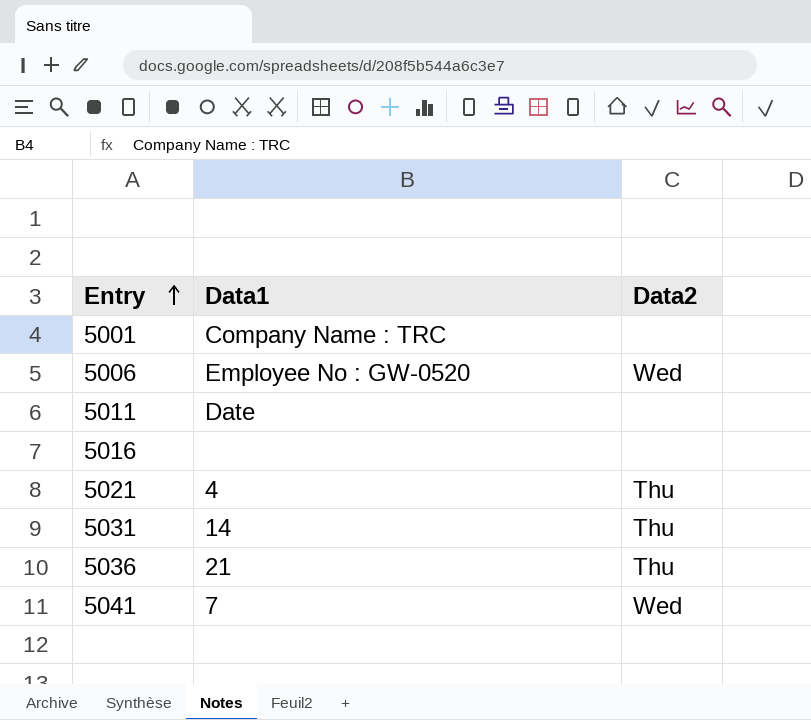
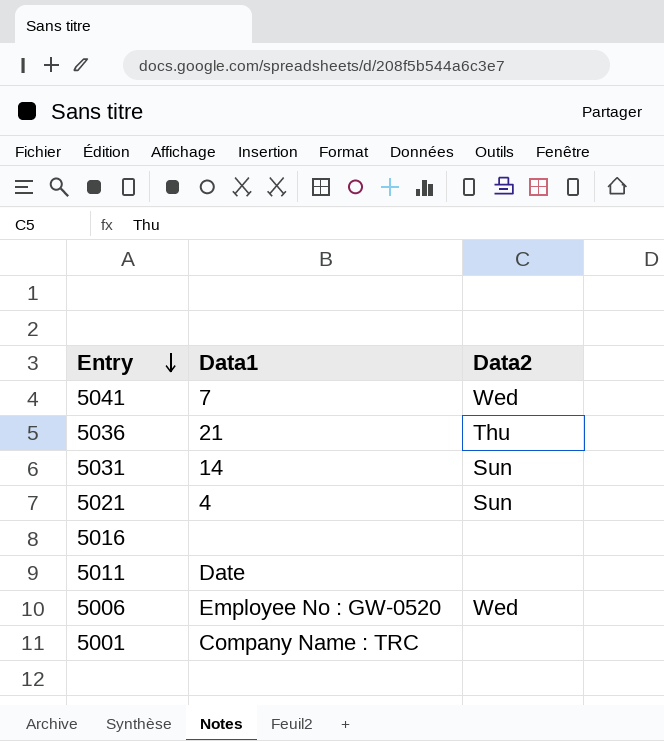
row order: Entry ascending -> Entry descending
5031 | Data2: Thu -> Sun
5021 | Data2: Thu -> Sun

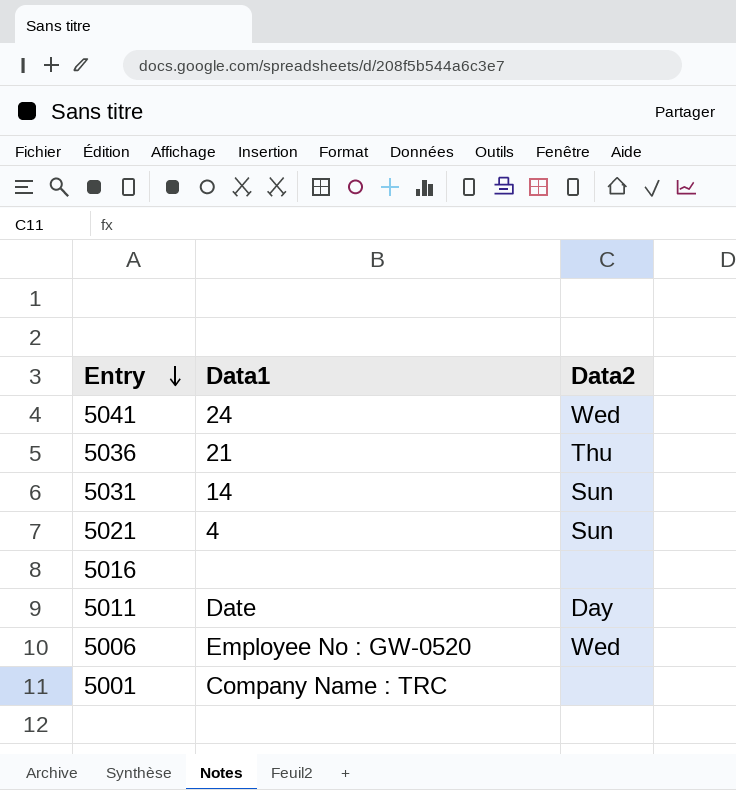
5041 | Data1: 7 -> 24
5011 | Data2: none -> Day

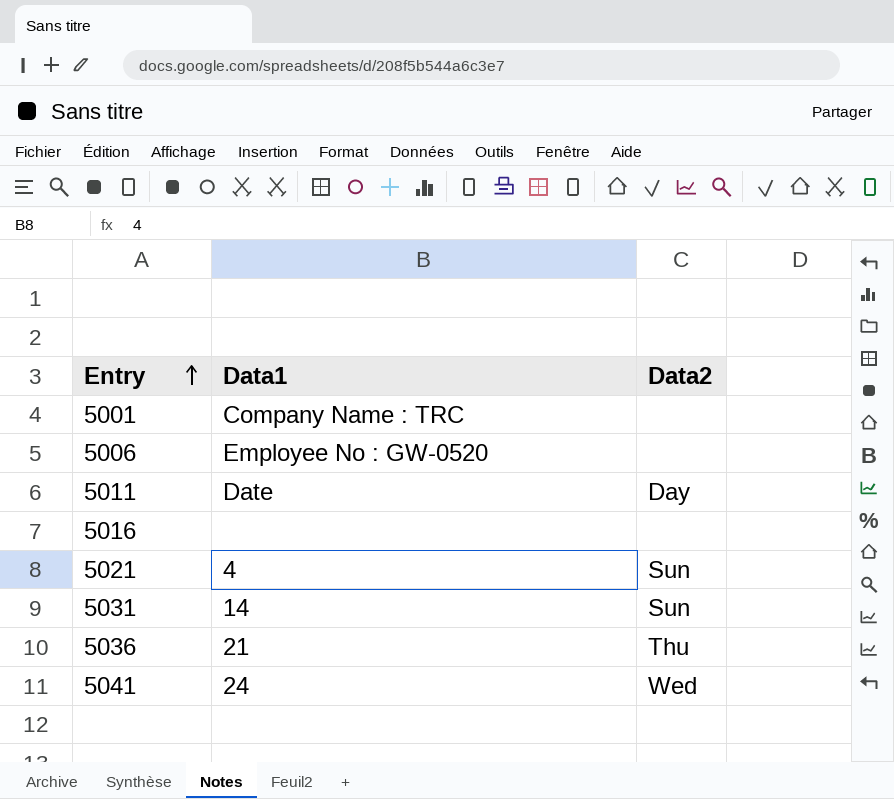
row order: Entry descending -> Entry ascending
5006 | Data2: Wed -> none

